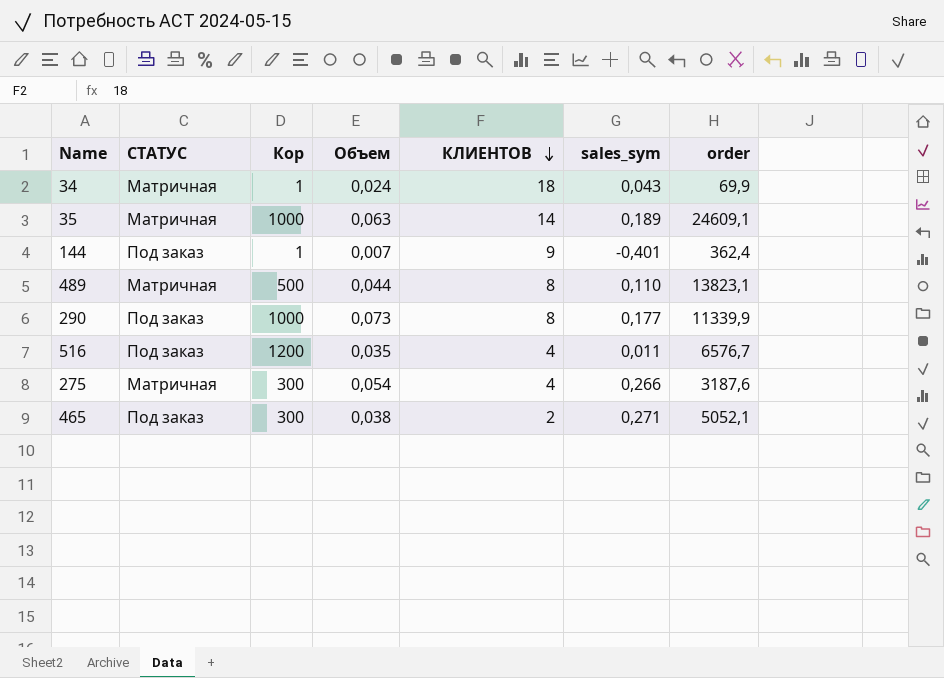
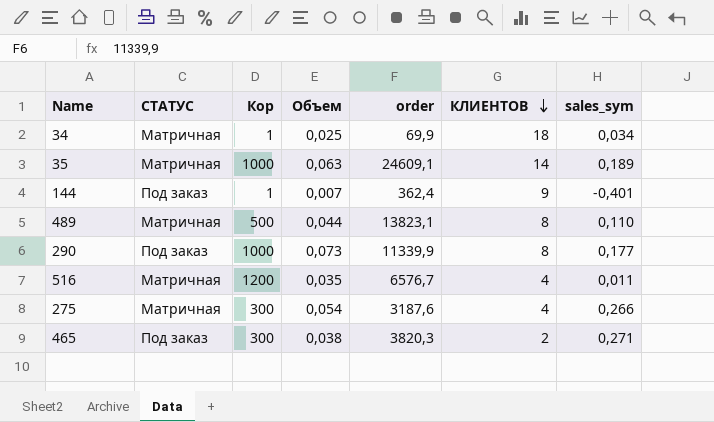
column order | position: 7 -> 5
34 | Объем: 0,024 -> 0,025
34 | sales_sym: 0,043 -> 0,034
516 | СТАТУС: Под заказ -> Матричная
465 | order: 5052,1 -> 3820,3

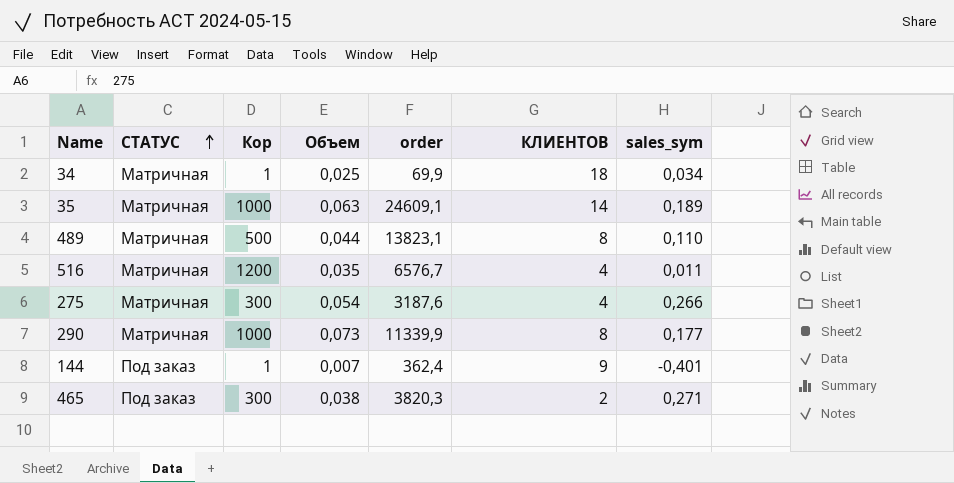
row order: КЛИЕНТОВ descending -> СТАТУС ascending
290 | СТАТУС: Под заказ -> Матричная

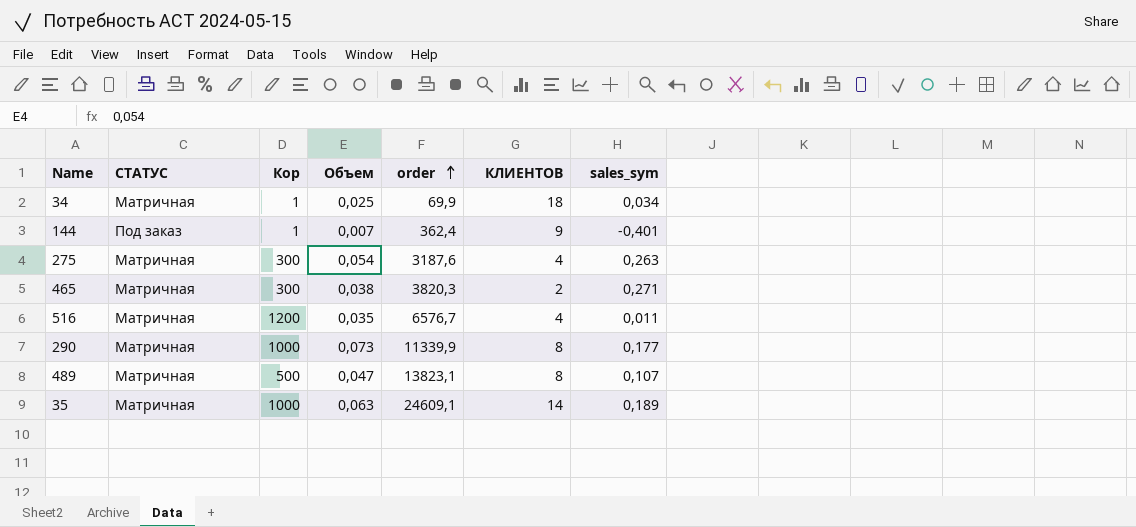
row order: СТАТУС ascending -> order ascending
275 | sales_sym: 0,266 -> 0,263
465 | СТАТУС: Под заказ -> Матричная
489 | Объем: 0,044 -> 0,047
489 | sales_sym: 0,110 -> 0,107

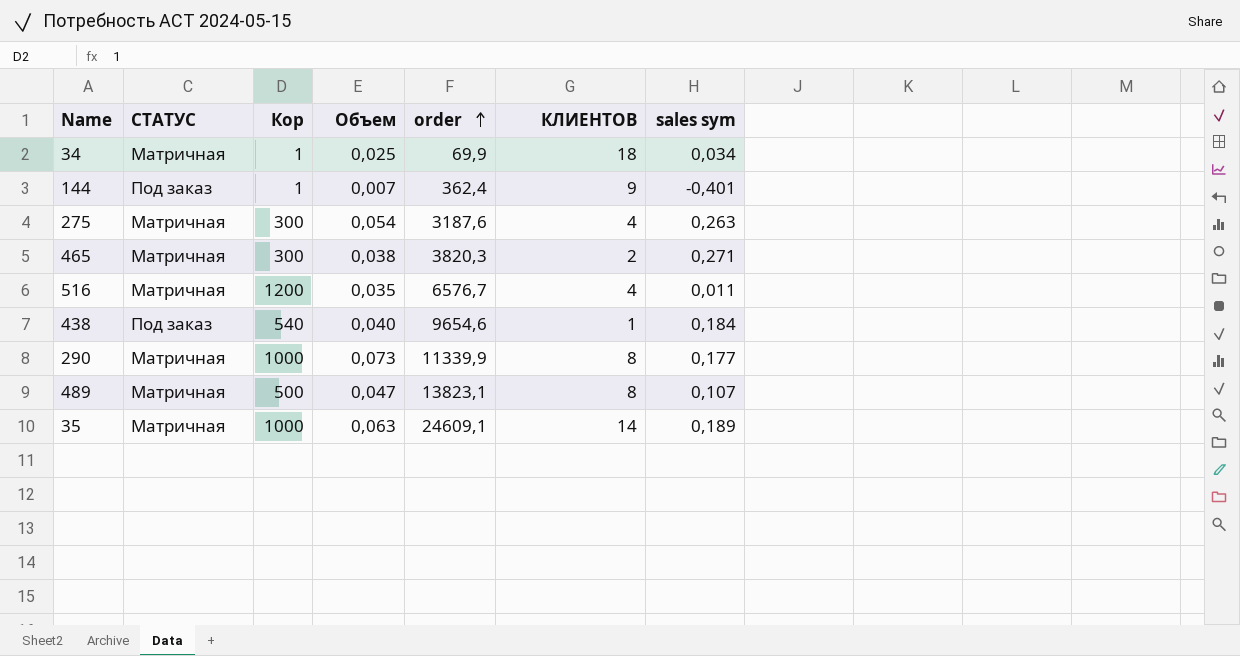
column name: sales_sym -> sales sym
row 438: none -> Под заказ | 540 | 0,040 | 9654,6 | 1 | 0,184

